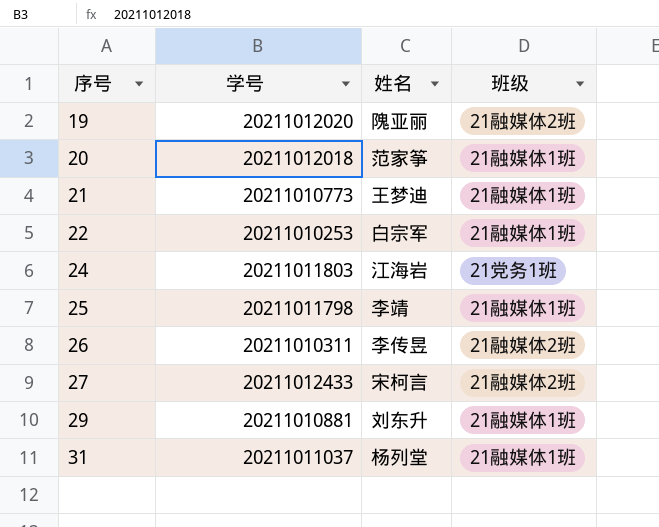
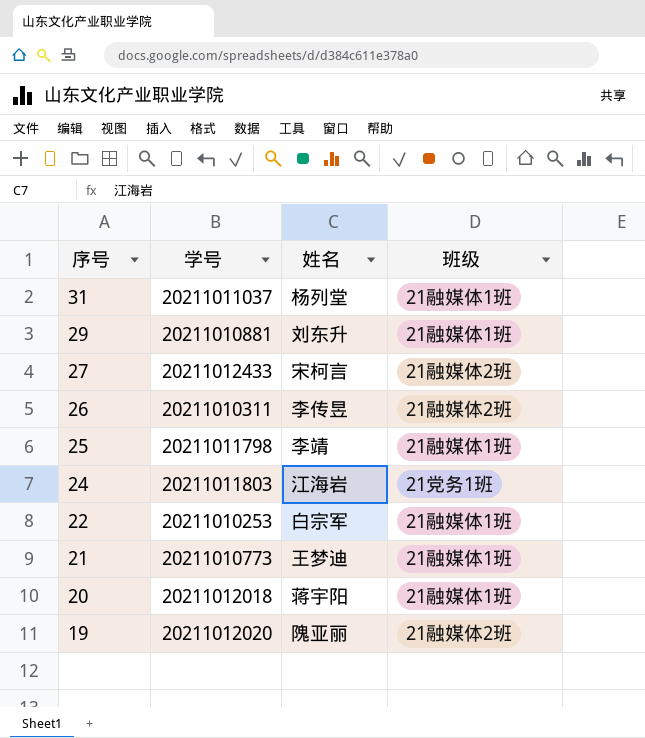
row order: 序号 ascending -> 序号 descending
20 | 姓名: 范家筝 -> 蒋宇阳

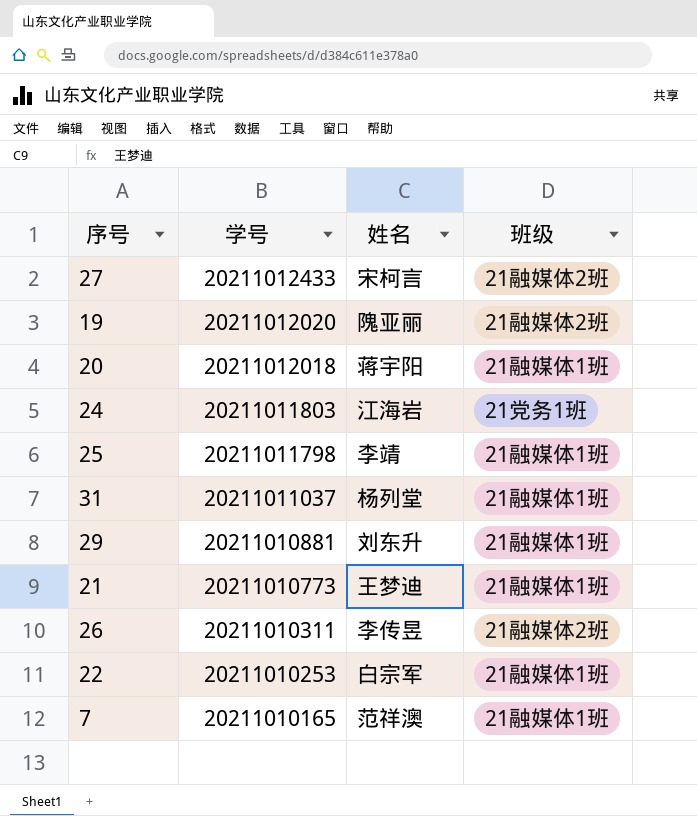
row order: 序号 descending -> 学号 descending
row 7: none -> 20211010165 | 范祥澳 | 21融媒体1班

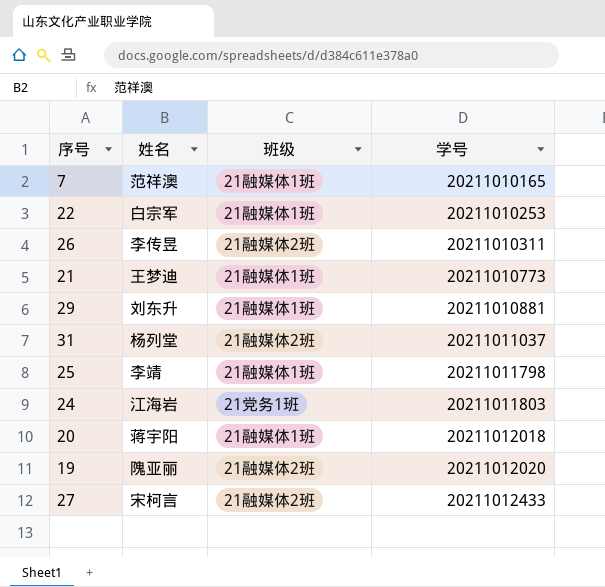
row order: 学号 descending -> 学号 ascending
column 学号 | position: 2 -> 4
31 | 班级: 21融媒体1班 -> 21融媒体2班

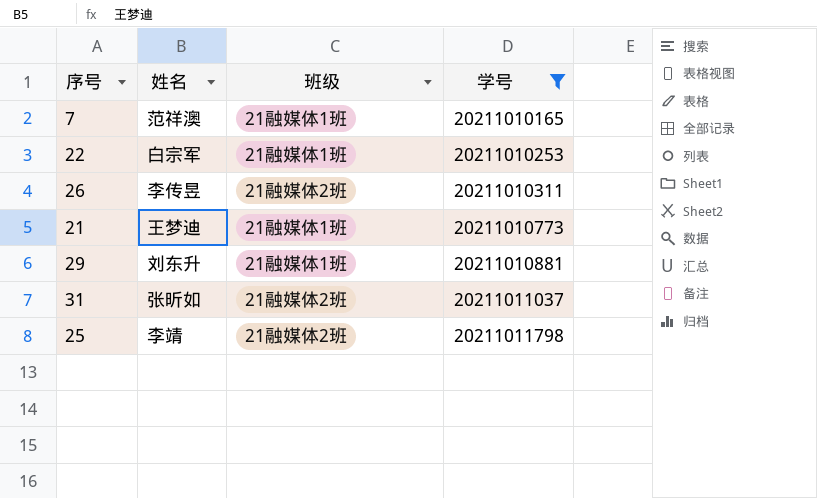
filter: none -> 学号 <= 20211011798
31 | 姓名: 杨列堂 -> 张昕如
25 | 班级: 21融媒体1班 -> 21融媒体2班

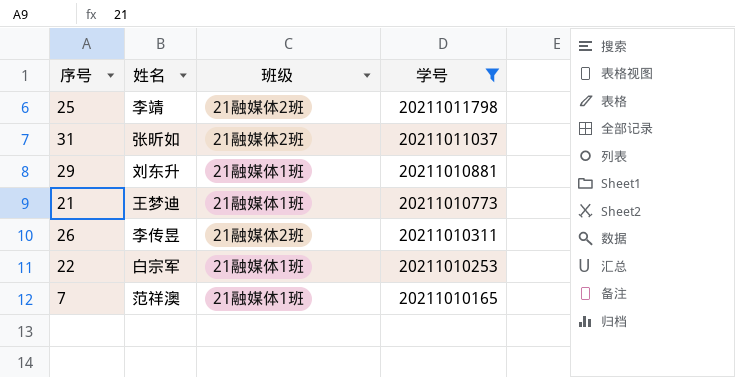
row order: 学号 ascending -> 学号 descending

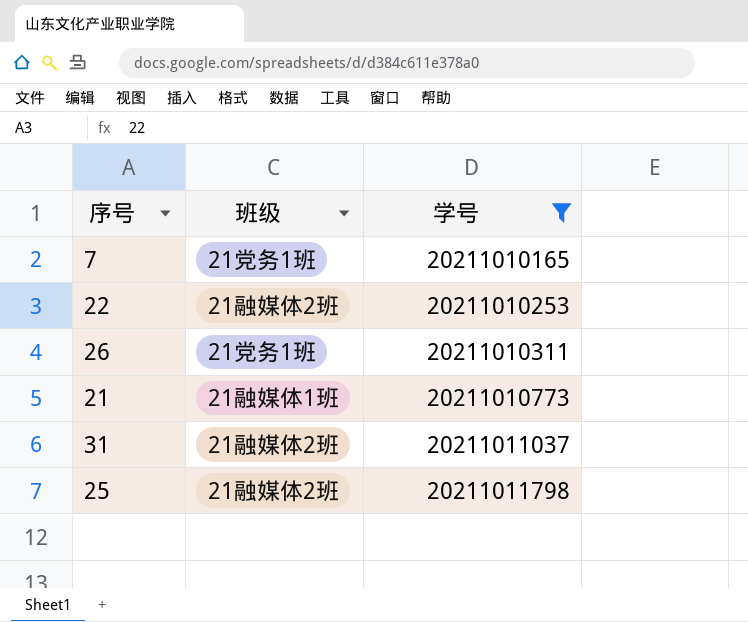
row order: 学号 descending -> 学号 ascending
column 姓名 | position: 2 -> none
row 29: 刘东升 | 21融媒体1班 | 20211010881 -> none
7 | 班级: 21融媒体1班 -> 21党务1班
22 | 班级: 21融媒体1班 -> 21融媒体2班
26 | 班级: 21融媒体2班 -> 21党务1班

